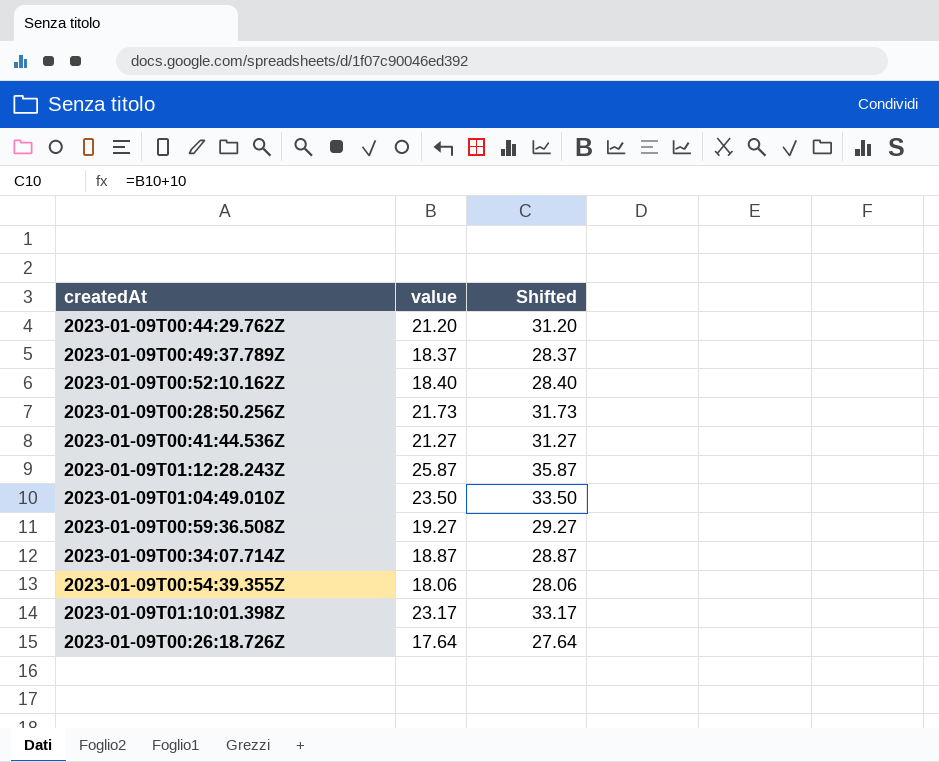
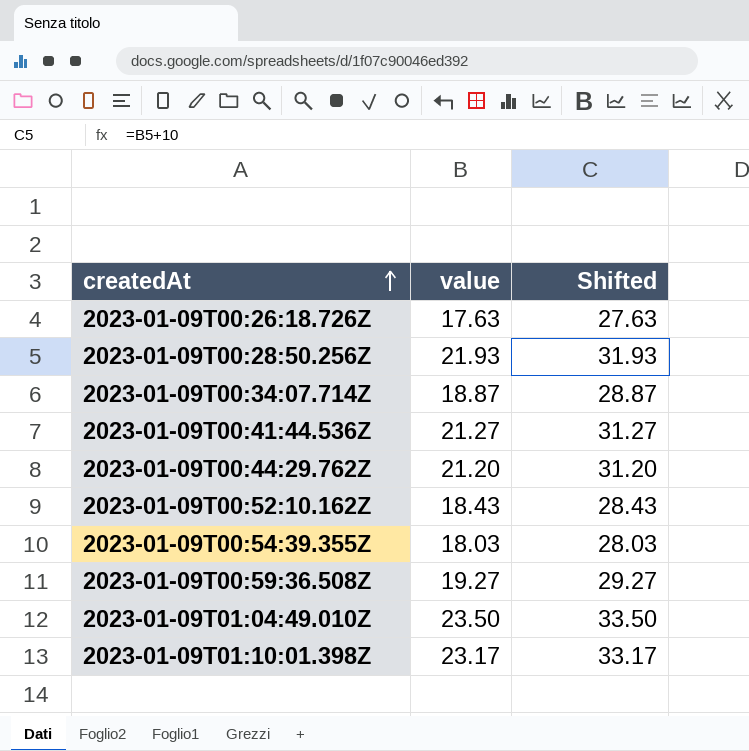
row order: none -> createdAt ascending
row 2023-01-09T00:49:37.789Z: 18.37 | 28.37 -> none
row 2023-01-09T01:12:28.243Z: 25.87 | 35.87 -> none
2023-01-09T00:26:18.726Z | value: 17.64 -> 17.63
2023-01-09T00:26:18.726Z | Shifted: 27.64 -> 27.63
2023-01-09T00:28:50.256Z | value: 21.73 -> 21.93
2023-01-09T00:28:50.256Z | Shifted: 31.73 -> 31.93
2023-01-09T00:52:10.162Z | value: 18.40 -> 18.43
2023-01-09T00:52:10.162Z | Shifted: 28.40 -> 28.43
2023-01-09T00:54:39.355Z | value: 18.06 -> 18.03
2023-01-09T00:54:39.355Z | Shifted: 28.06 -> 28.03

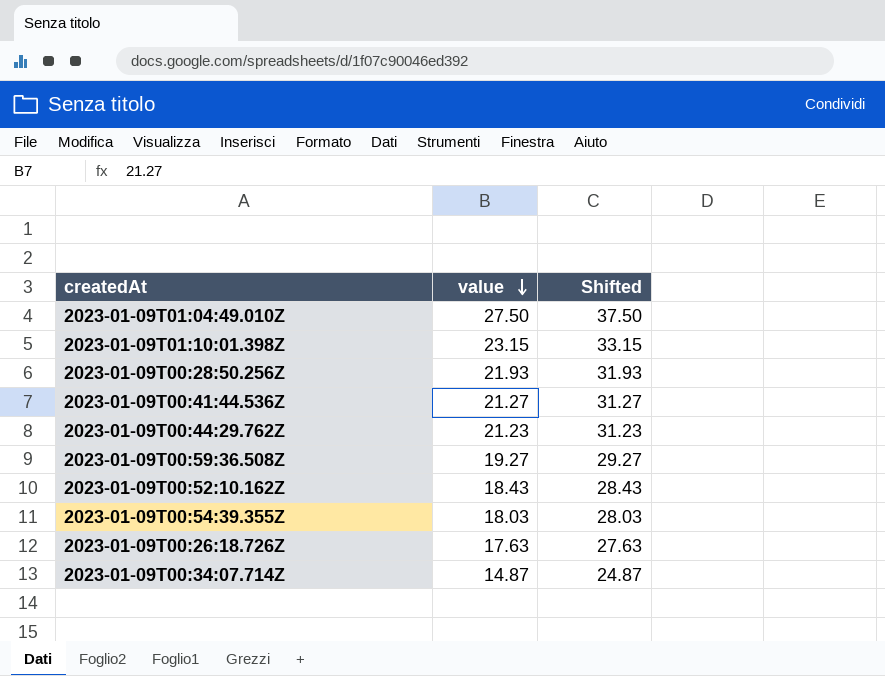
row order: createdAt ascending -> value descending
2023-01-09T01:04:49.010Z | value: 23.50 -> 27.50
2023-01-09T01:04:49.010Z | Shifted: 33.50 -> 37.50
2023-01-09T01:10:01.398Z | value: 23.17 -> 23.15
2023-01-09T01:10:01.398Z | Shifted: 33.17 -> 33.15
2023-01-09T00:44:29.762Z | value: 21.20 -> 21.23
2023-01-09T00:44:29.762Z | Shifted: 31.20 -> 31.23
2023-01-09T00:34:07.714Z | value: 18.87 -> 14.87
2023-01-09T00:34:07.714Z | Shifted: 28.87 -> 24.87

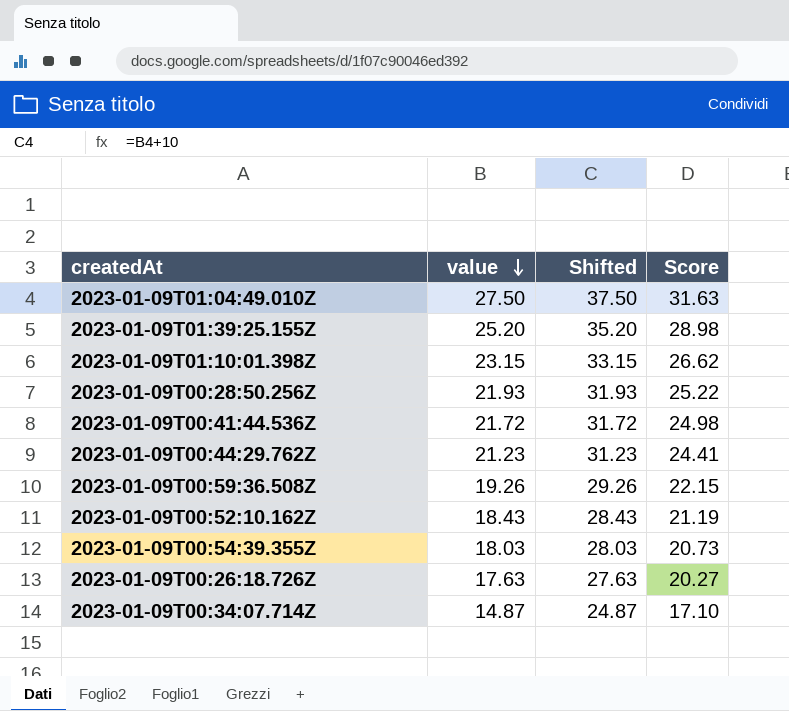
column Score | formula: none -> [value] * 1.15
row 2023-01-09T01:39:25.155Z: none -> 25.20 | 35.20 | 28.98
2023-01-09T00:41:44.536Z | value: 21.27 -> 21.72
2023-01-09T00:41:44.536Z | Shifted: 31.27 -> 31.72
2023-01-09T00:59:36.508Z | value: 19.27 -> 19.26
2023-01-09T00:59:36.508Z | Shifted: 29.27 -> 29.26

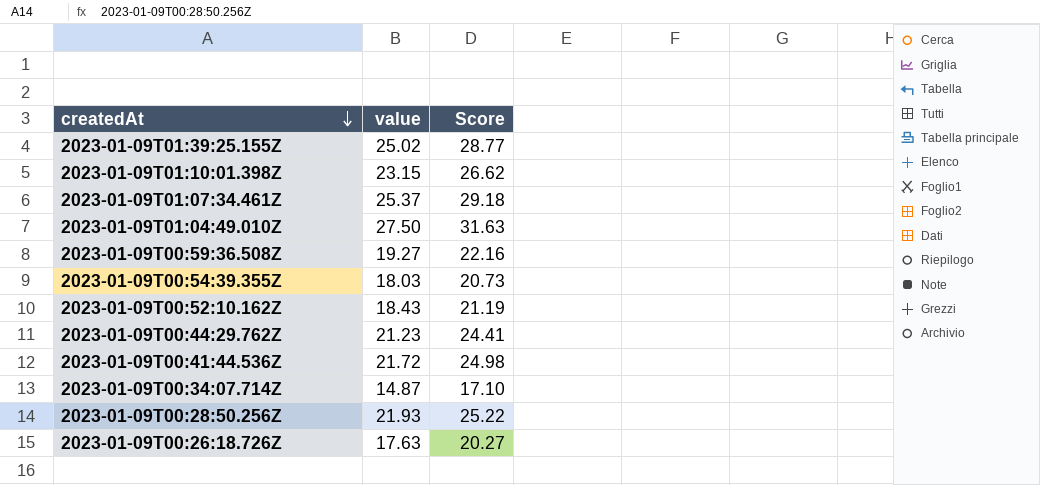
row order: value descending -> createdAt descending
column Shifted | formula: [value] + 10 -> none
2023-01-09T01:39:25.155Z | value: 25.20 -> 25.02
2023-01-09T01:39:25.155Z | Score: 28.98 -> 28.77
row 2023-01-09T01:07:34.461Z: none -> 25.37 | 29.18
2023-01-09T00:59:36.508Z | value: 19.26 -> 19.27
2023-01-09T00:59:36.508Z | Score: 22.15 -> 22.16

